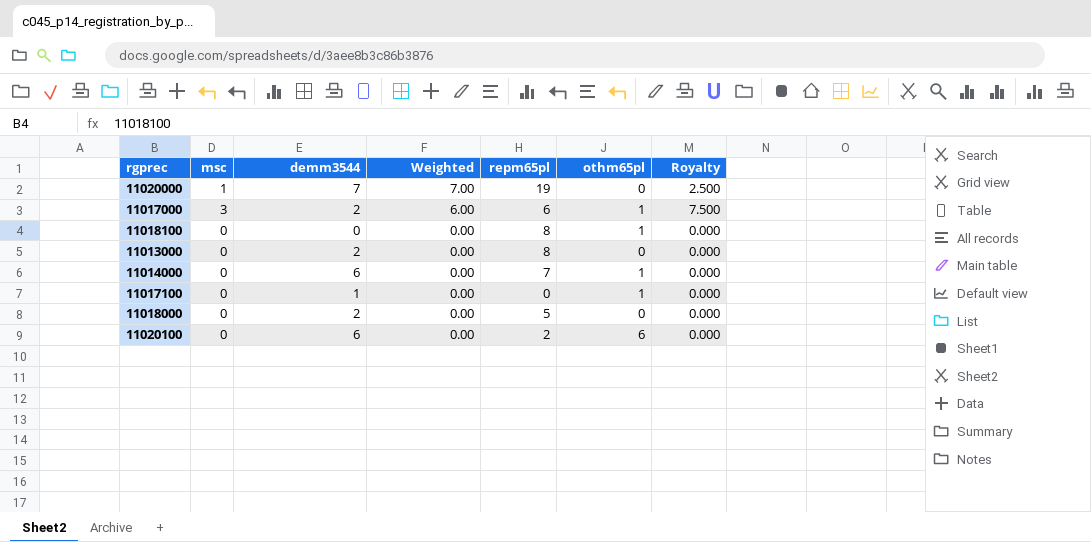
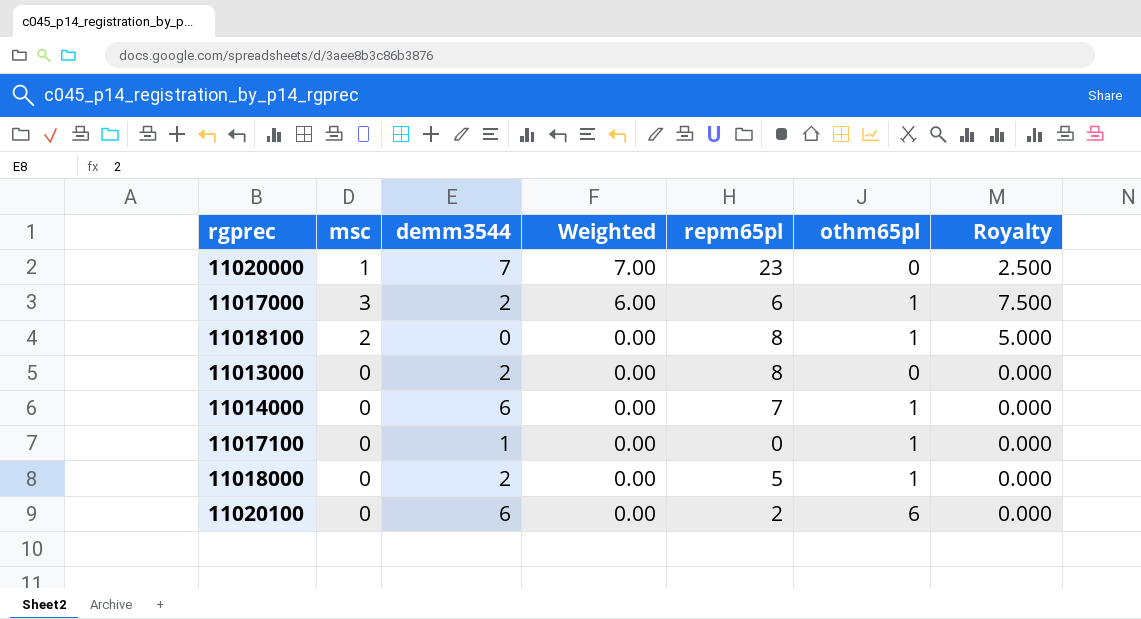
11020000 | repm65pl: 19 -> 23
11018100 | msc: 0 -> 2
11018100 | Royalty: 0.000 -> 5.000
11018000 | othm65pl: 0 -> 1

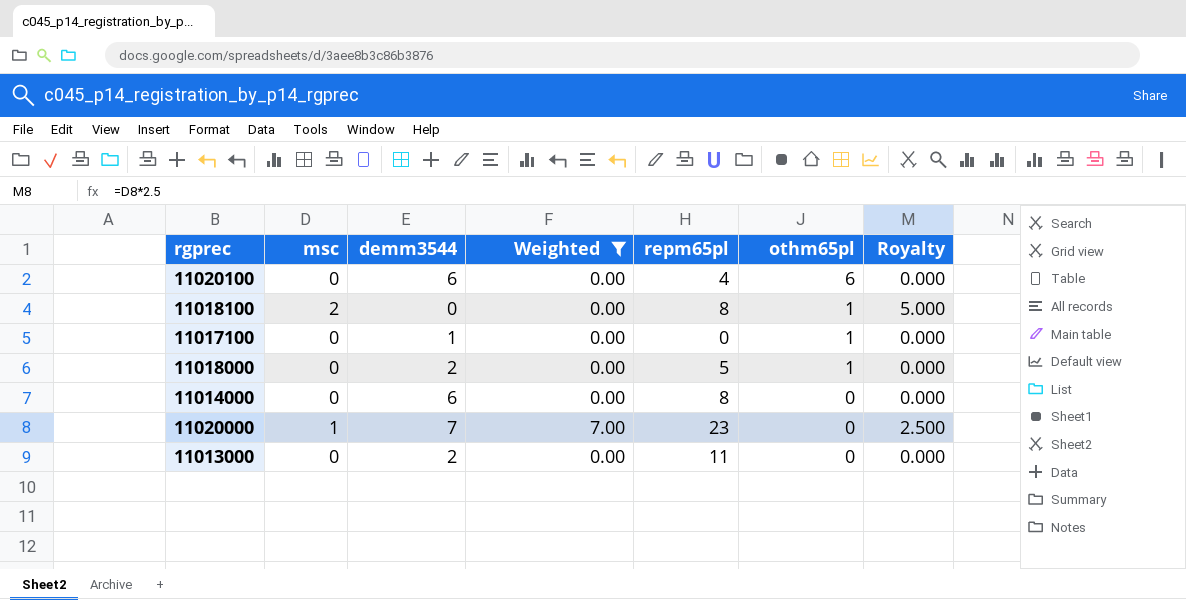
filter: none -> Weighted != 6.00
row order: Weighted descending -> othm65pl descending
11020100 | repm65pl: 2 -> 4
11014000 | repm65pl: 7 -> 8
11014000 | othm65pl: 1 -> 0
11013000 | repm65pl: 8 -> 11

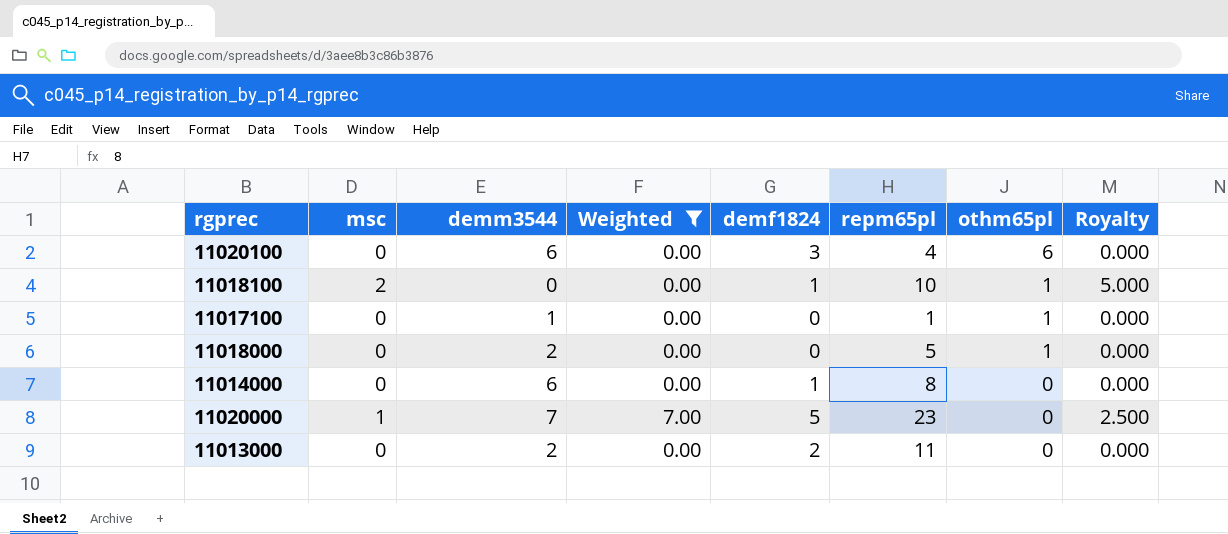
column demf1824 | position: none -> 5
11018100 | repm65pl: 8 -> 10
11017100 | repm65pl: 0 -> 1

